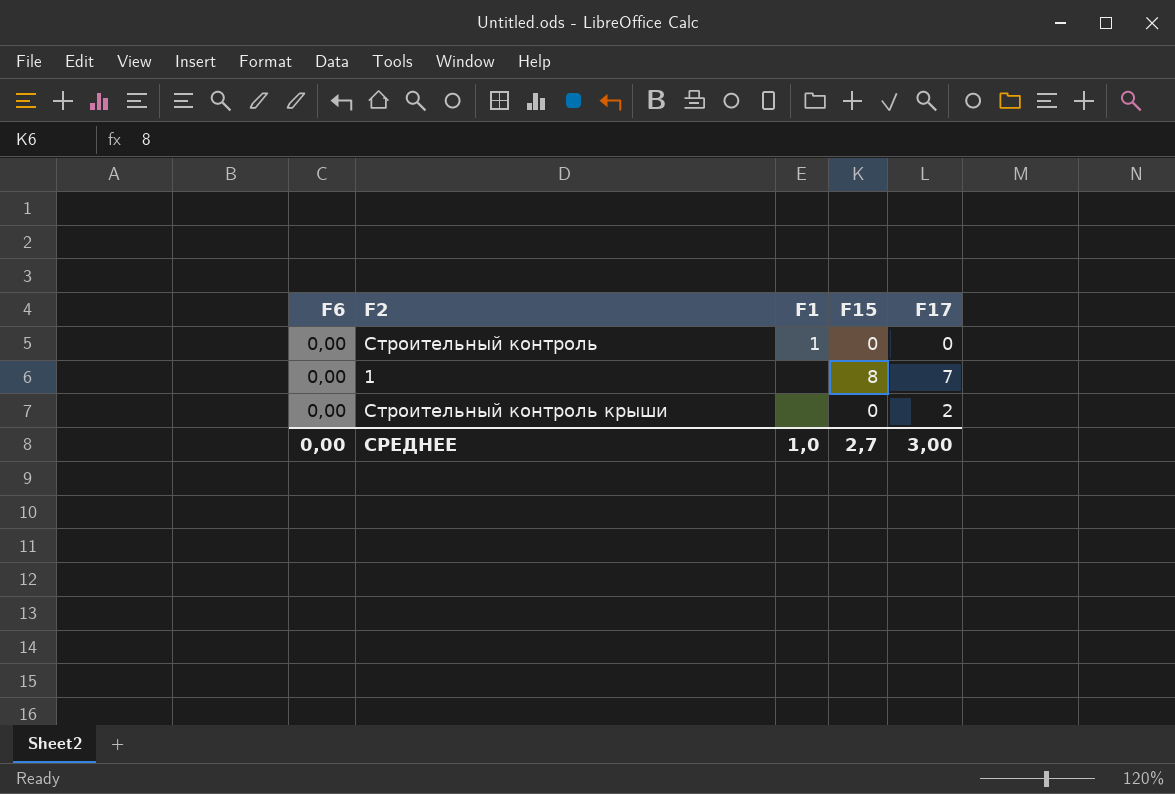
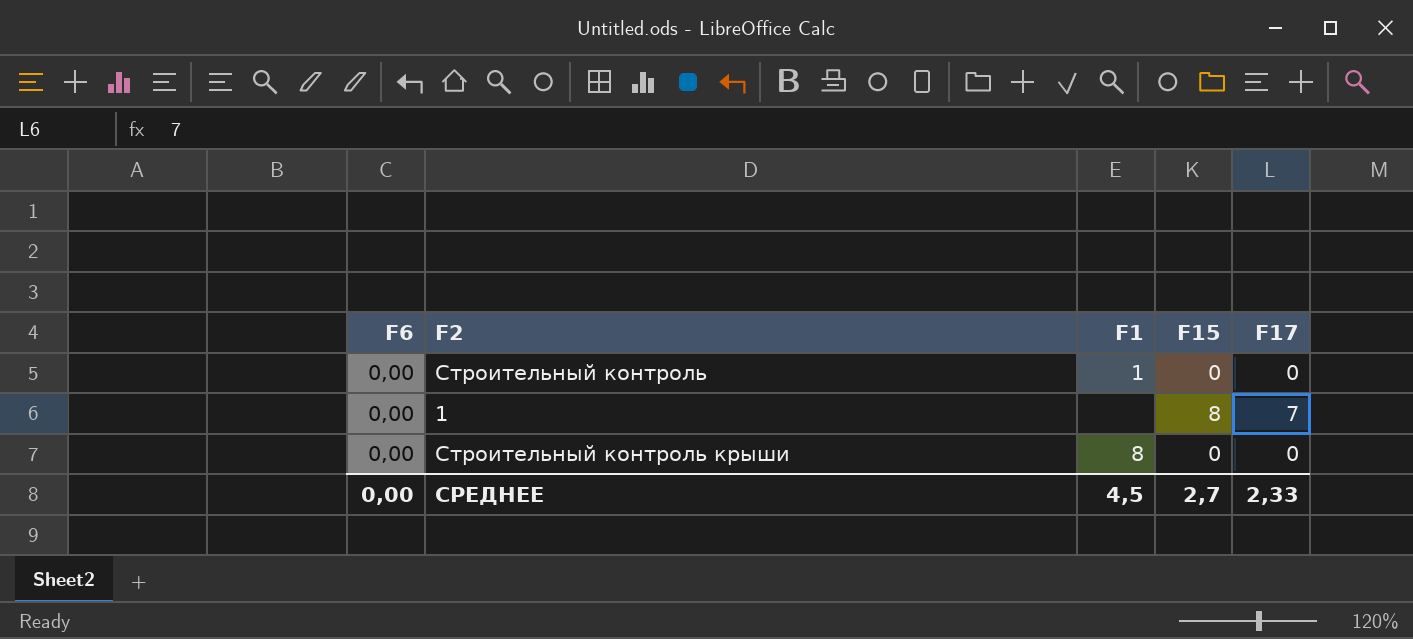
Строительный контроль крыши | F1: none -> 8
Строительный контроль крыши | F17: 2 -> 0
СРЕДНЕЕ | F1: 1,0 -> 4,5
СРЕДНЕЕ | F17: 3,00 -> 2,33

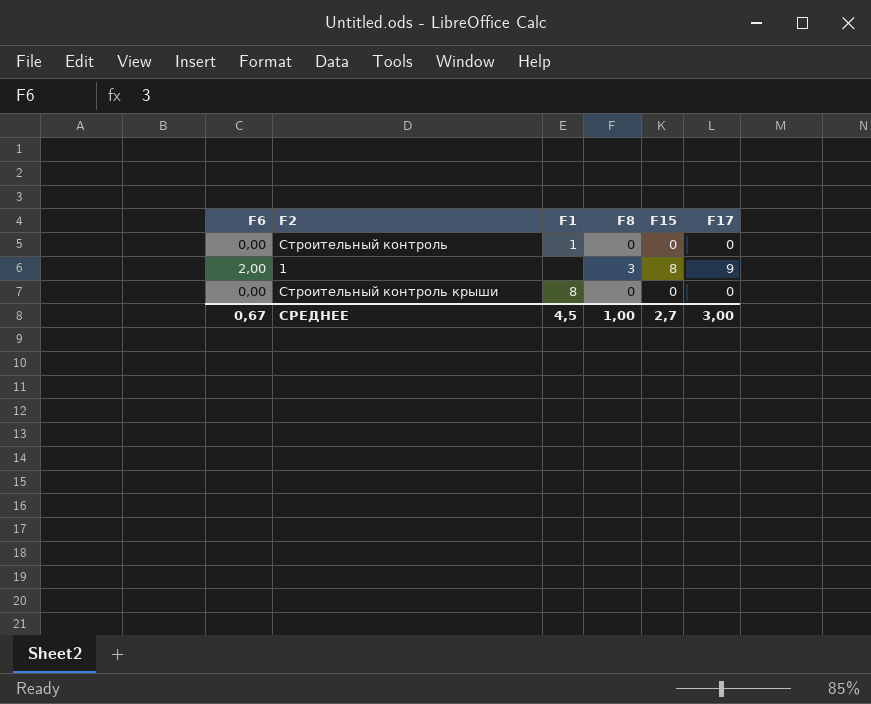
column F8 | position: none -> 4
1 | F6: 0,00 -> 2,00
1 | F17: 7 -> 9
СРЕДНЕЕ | F6: 0,00 -> 0,67
СРЕДНЕЕ | F17: 2,33 -> 3,00

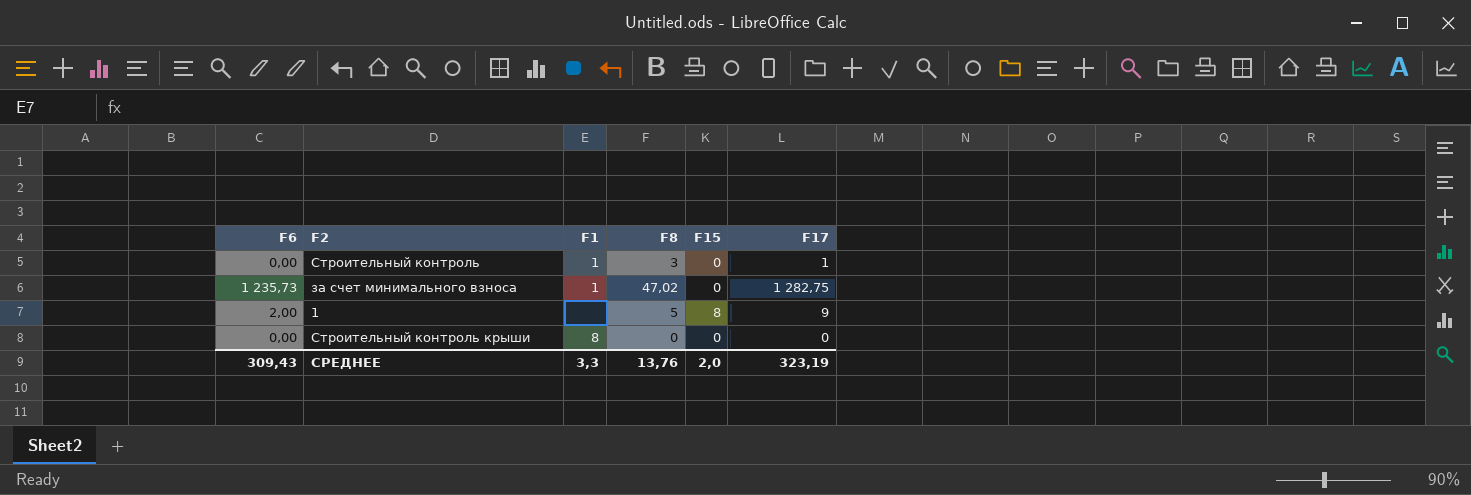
Строительный контроль | F8: 0 -> 3
Строительный контроль | F17: 0 -> 1
row за счет минимального взноса: none -> 1 235,73 | 1 | 47,02 | 0 | 1 282,75
1 | F8: 3 -> 5
СРЕДНЕЕ | F6: 0,67 -> 309,43
СРЕДНЕЕ | F1: 4,5 -> 3,3
СРЕДНЕЕ | F8: 1,00 -> 13,76
СРЕДНЕЕ | F15: 2,7 -> 2,0
СРЕДНЕЕ | F17: 3,00 -> 323,19

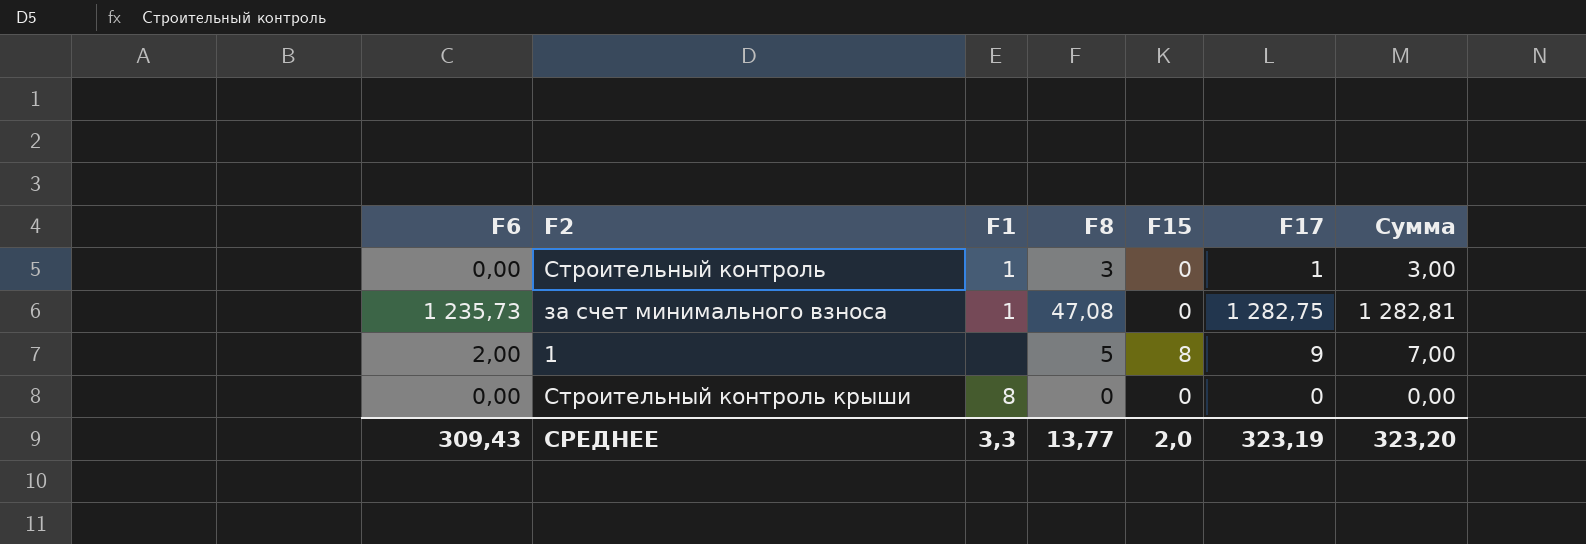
column Сумма | formula: none -> [F6] + [F8]
за счет минимального взноса | F8: 47,02 -> 47,08
СРЕДНЕЕ | F8: 13,76 -> 13,77

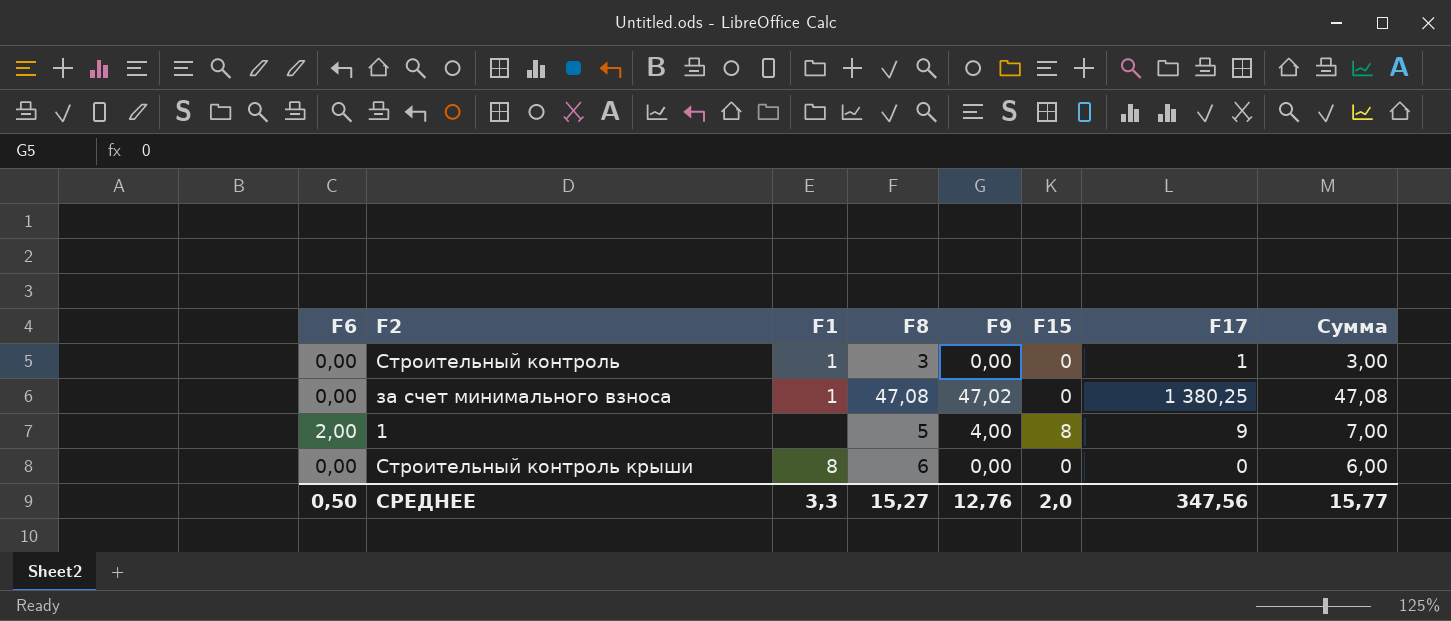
column F9 | position: none -> 5
за счет минимального взноса | F6: 1 235,73 -> 0,00
за счет минимального взноса | F17: 1 282,75 -> 1 380,25
за счет минимального взноса | Сумма: 1 282,81 -> 47,08
Строительный контроль крыши | F8: 0 -> 6
Строительный контроль крыши | Сумма: 0,00 -> 6,00
СРЕДНЕЕ | F6: 309,43 -> 0,50
СРЕДНЕЕ | F8: 13,77 -> 15,27
СРЕДНЕЕ | F17: 323,19 -> 347,56
СРЕДНЕЕ | Сумма: 323,20 -> 15,77

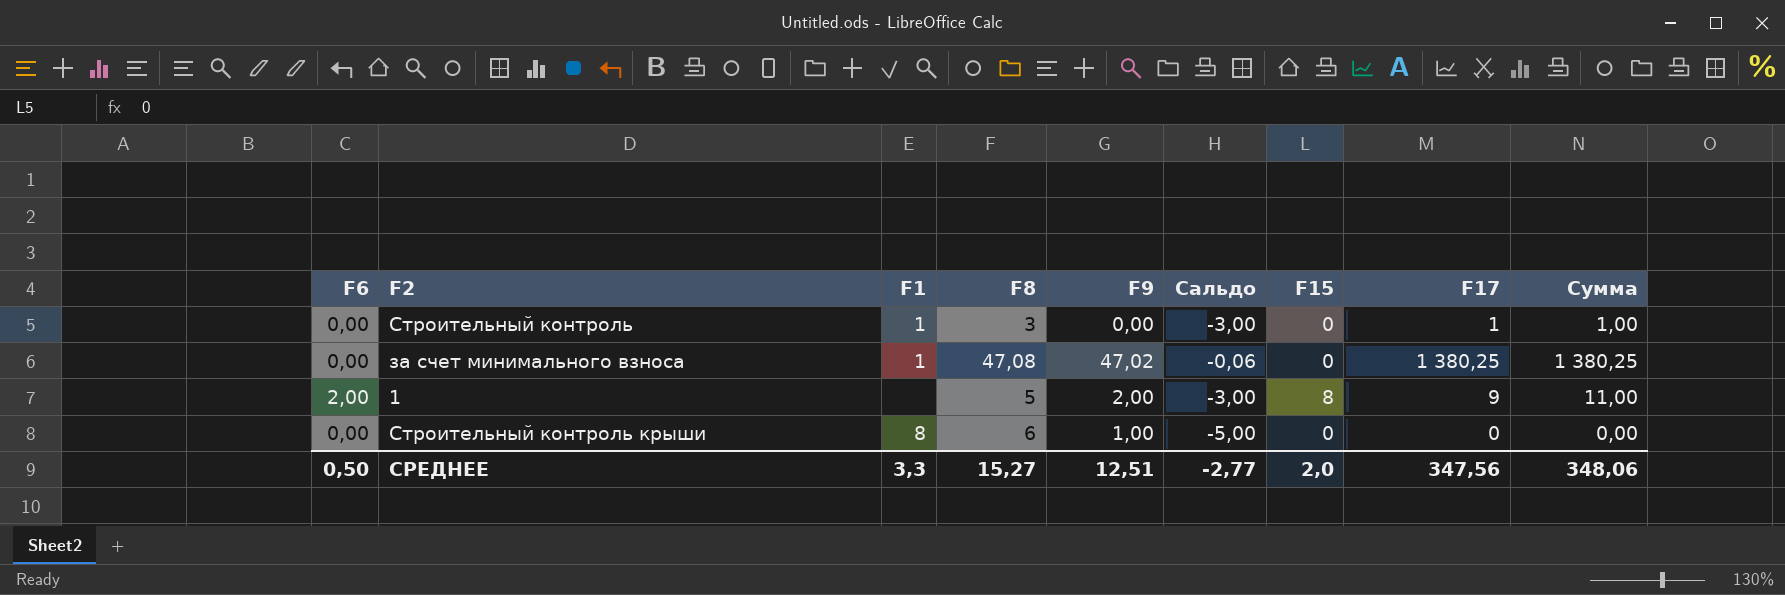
column Сальдо | formula: none -> [F9] - [F8]
column Сумма | formula: [F6] + [F8] -> [F6] + [F17]
1 | F9: 4,00 -> 2,00
Строительный контроль крыши | F9: 0,00 -> 1,00
СРЕДНЕЕ | F9: 12,76 -> 12,51
СРЕДНЕЕ | Сумма: 15,77 -> 348,06

